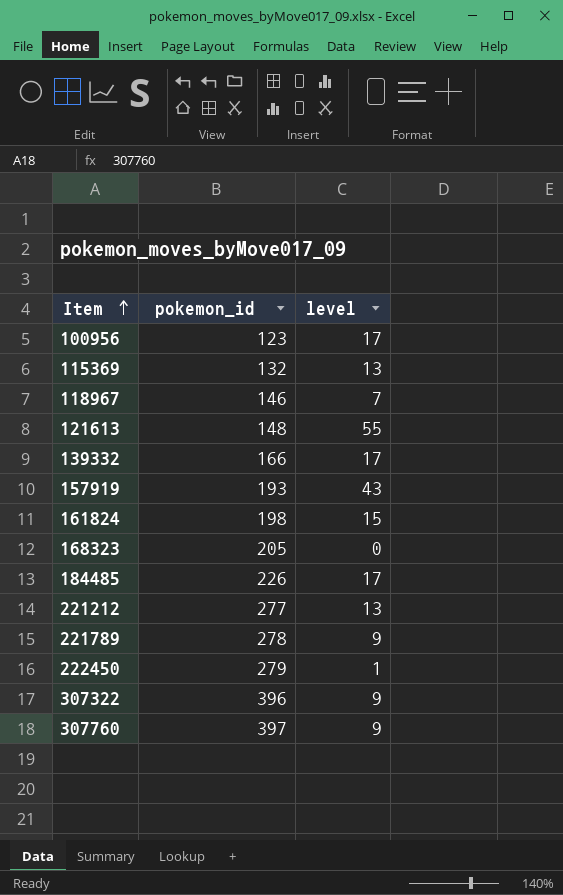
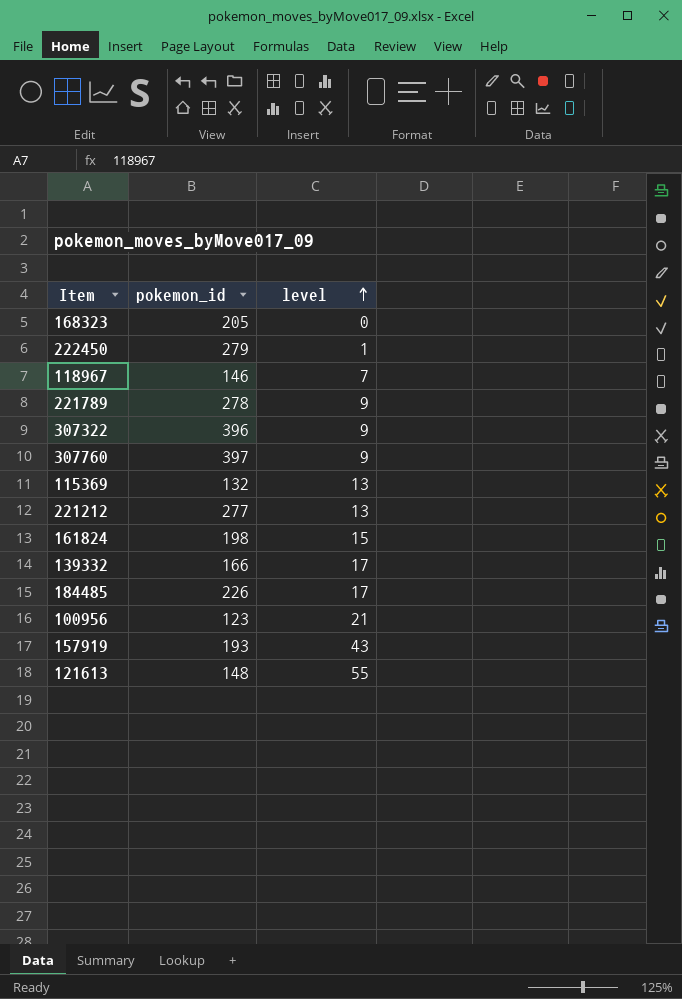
row order: Item ascending -> level ascending
100956 | level: 17 -> 21

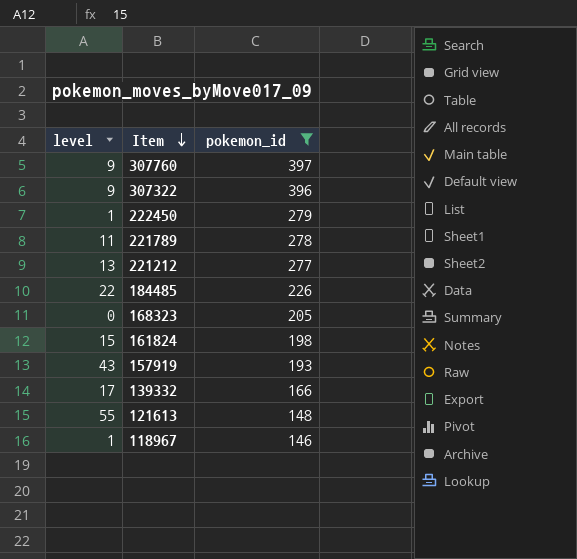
filter: none -> pokemon_id >= 146
row order: level ascending -> Item descending
column level | position: 3 -> 1
221789 | level: 9 -> 11
184485 | level: 17 -> 22
118967 | level: 7 -> 1

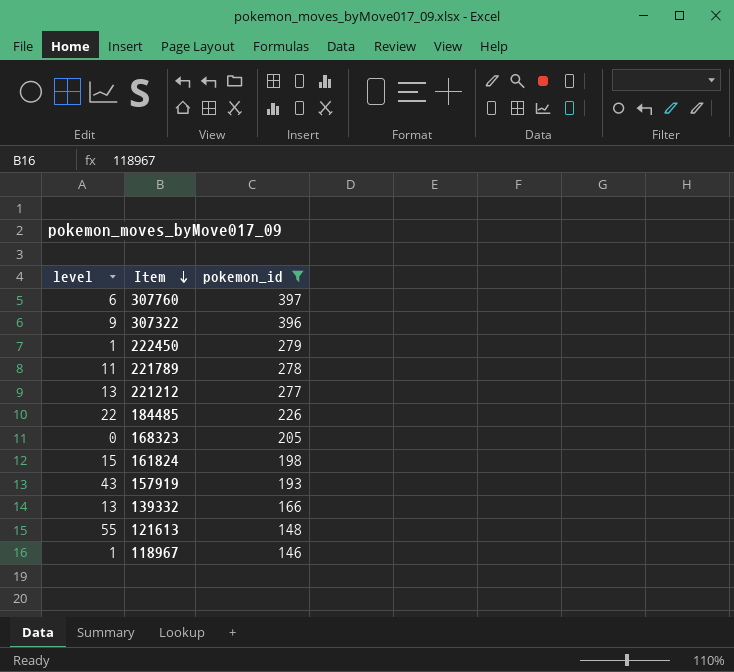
307760 | level: 9 -> 6
139332 | level: 17 -> 13

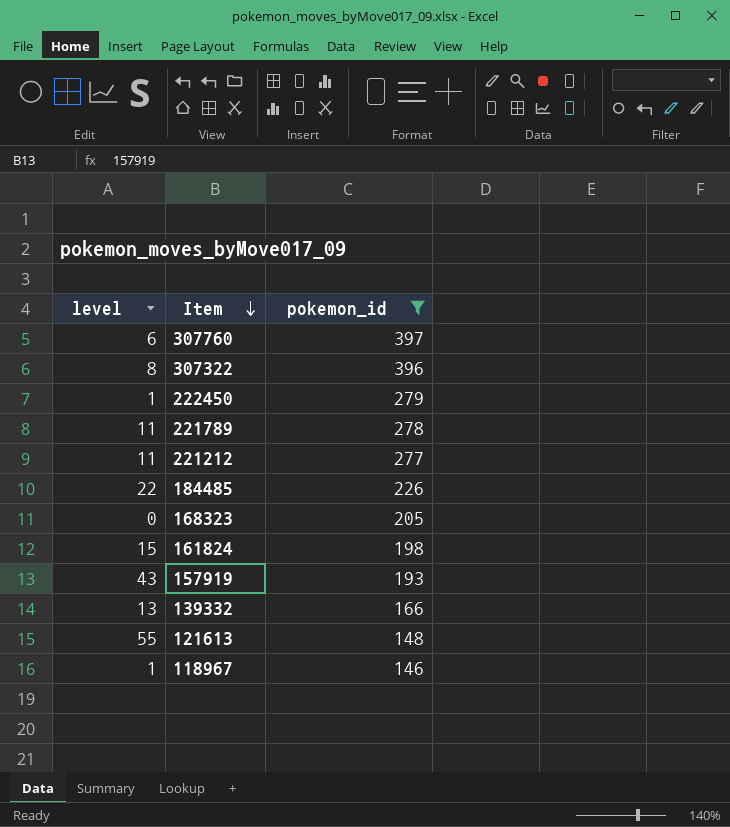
307322 | level: 9 -> 8
221212 | level: 13 -> 11

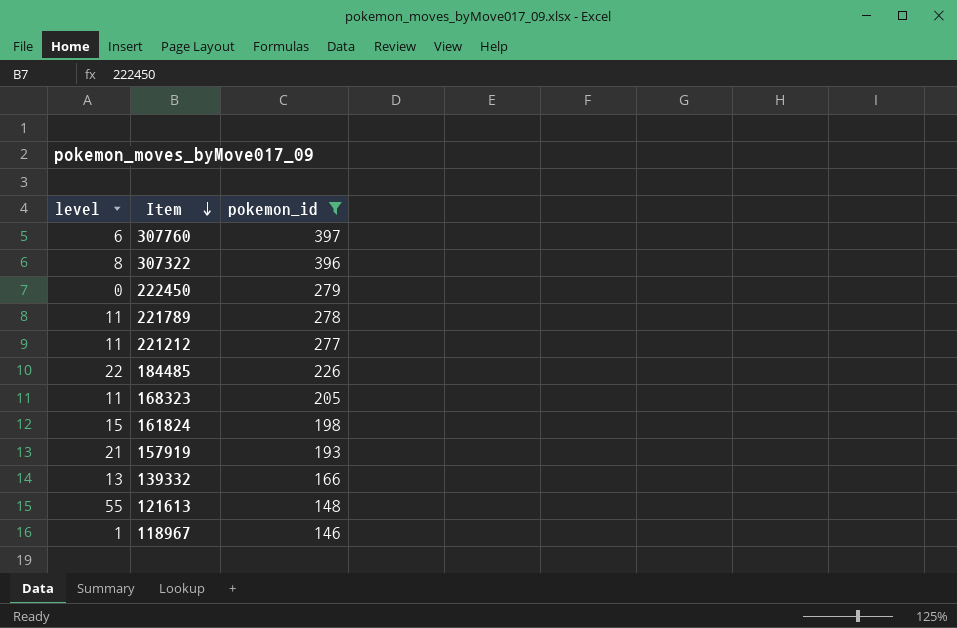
222450 | level: 1 -> 0
168323 | level: 0 -> 11
157919 | level: 43 -> 21

